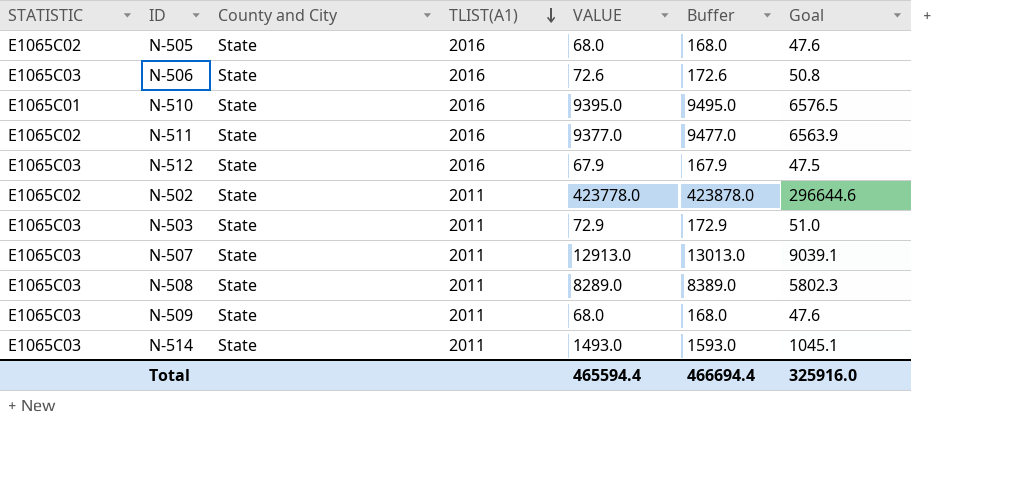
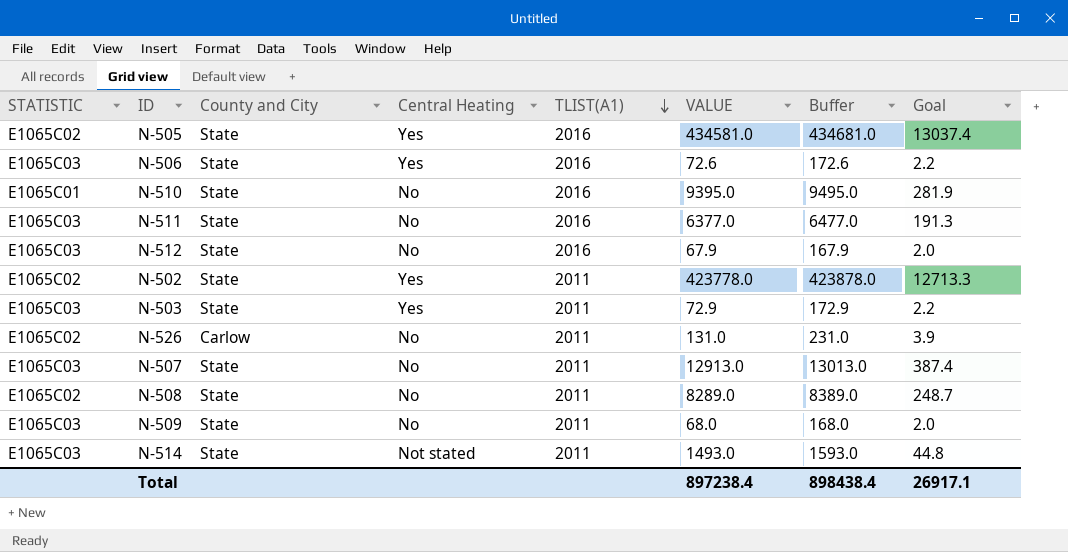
column Central Heating | position: none -> 4
column Goal | formula: [VALUE] * 0.7 -> [VALUE] * 0.03
N-505 | VALUE: 68.0 -> 434581.0
N-505 | Buffer: 168.0 -> 434681.0
N-511 | STATISTIC: E1065C02 -> E1065C03
N-511 | VALUE: 9377.0 -> 6377.0
N-511 | Buffer: 9477.0 -> 6477.0
row N-526: none -> E1065C02 | Carlow | No | 2011 | 131.0 | 231.0 | 3.9
N-508 | STATISTIC: E1065C03 -> E1065C02
Total | VALUE: 465594.4 -> 897238.4
Total | Buffer: 466694.4 -> 898438.4
Total | Goal: 325916.0 -> 26917.1

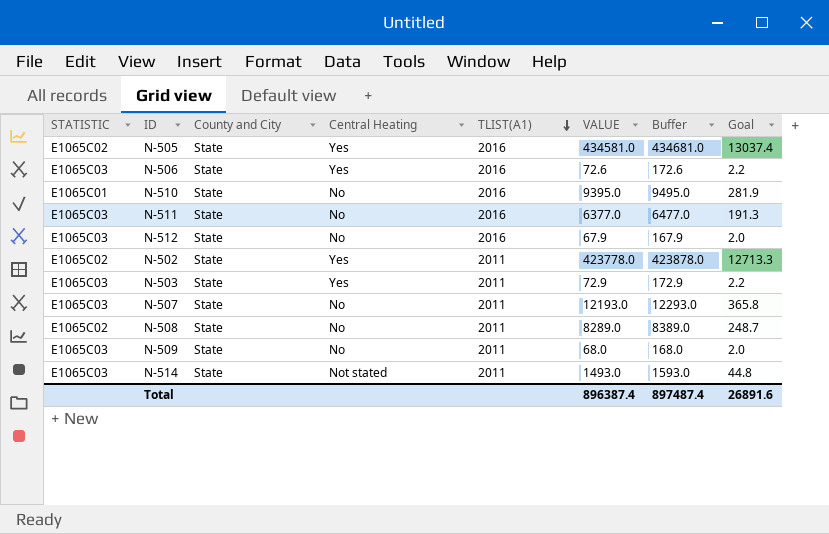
row N-526: E1065C02 | Carlow | No | 2011 | 131.0 | 231.0 | 3.9 -> none
N-507 | VALUE: 12913.0 -> 12193.0
N-507 | Buffer: 13013.0 -> 12293.0
N-507 | Goal: 387.4 -> 365.8
Total | VALUE: 897238.4 -> 896387.4
Total | Buffer: 898438.4 -> 897487.4
Total | Goal: 26917.1 -> 26891.6

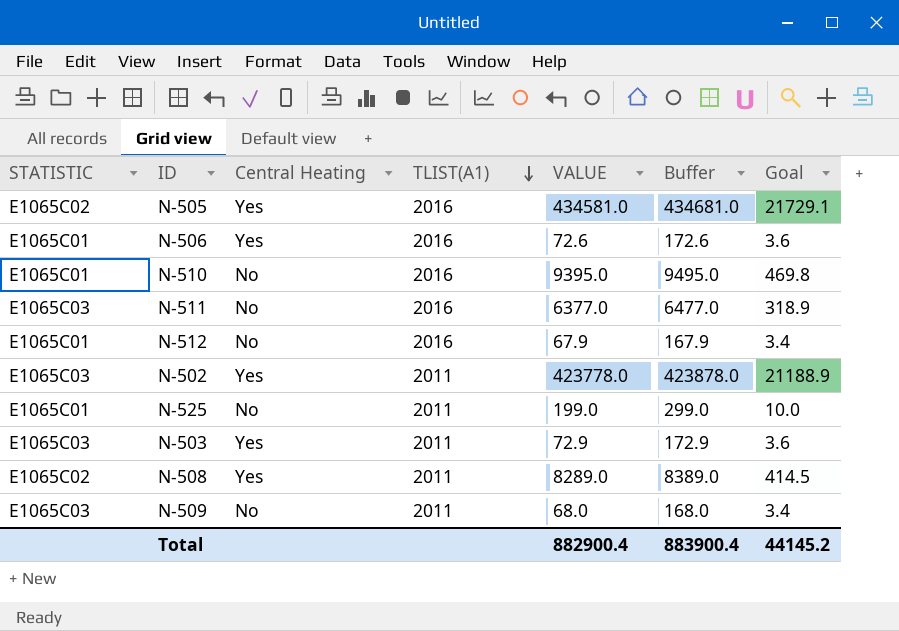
column County and City | position: 3 -> none
column Goal | formula: [VALUE] * 0.03 -> [VALUE] * 0.05
row N-507: E1065C03 | State | No | 2011 | 12193.0 | 12293.0 | 365.8 -> none
row N-514: E1065C03 | State | Not stated | 2011 | 1493.0 | 1593.0 | 44.8 -> none
N-506 | STATISTIC: E1065C03 -> E1065C01
N-512 | STATISTIC: E1065C03 -> E1065C01
N-502 | STATISTIC: E1065C02 -> E1065C03
row N-525: none -> E1065C01 | No | 2011 | 199.0 | 299.0 | 10.0
N-508 | Central Heating: No -> Yes
Total | VALUE: 896387.4 -> 882900.4
Total | Buffer: 897487.4 -> 883900.4
Total | Goal: 26891.6 -> 44145.2

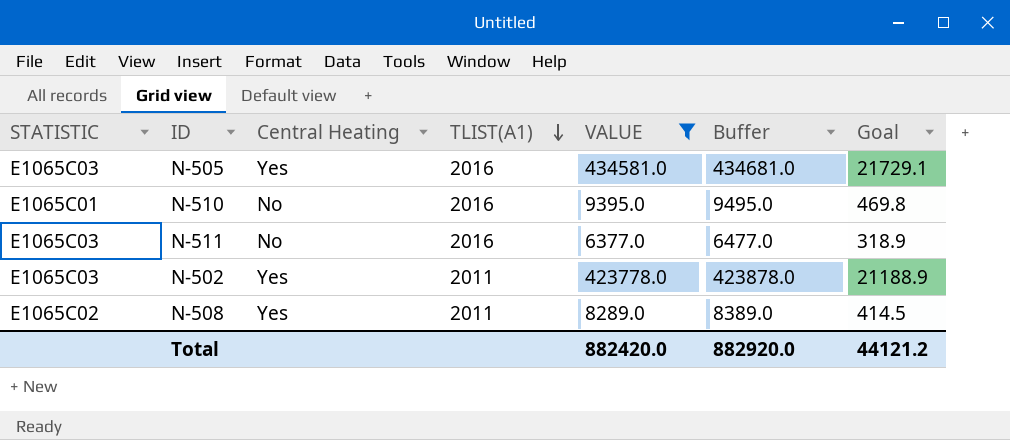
filter: none -> VALUE >= 6377.0
N-505 | STATISTIC: E1065C02 -> E1065C03
Total | VALUE: 882900.4 -> 882420.0
Total | Buffer: 883900.4 -> 882920.0
Total | Goal: 44145.2 -> 44121.2

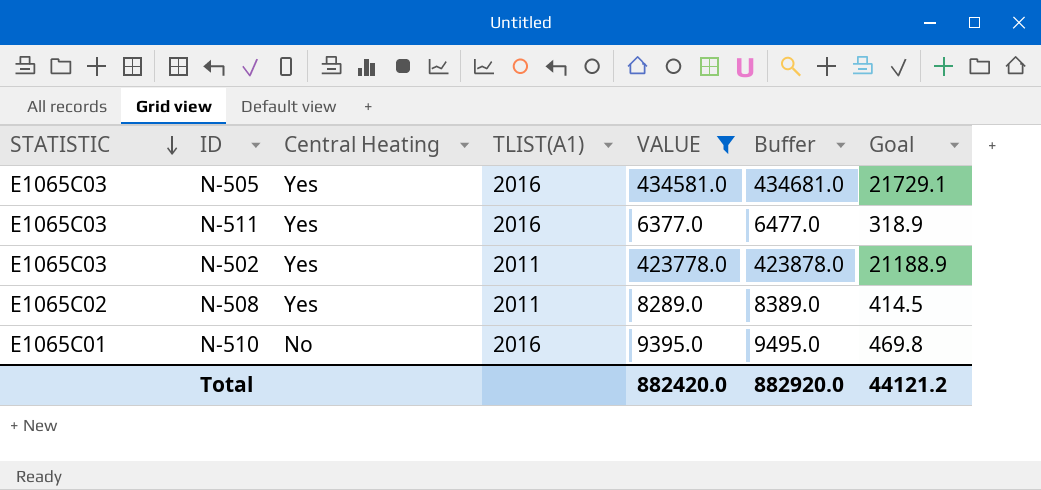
row order: TLIST(A1) descending -> STATISTIC descending
N-511 | Central Heating: No -> Yes

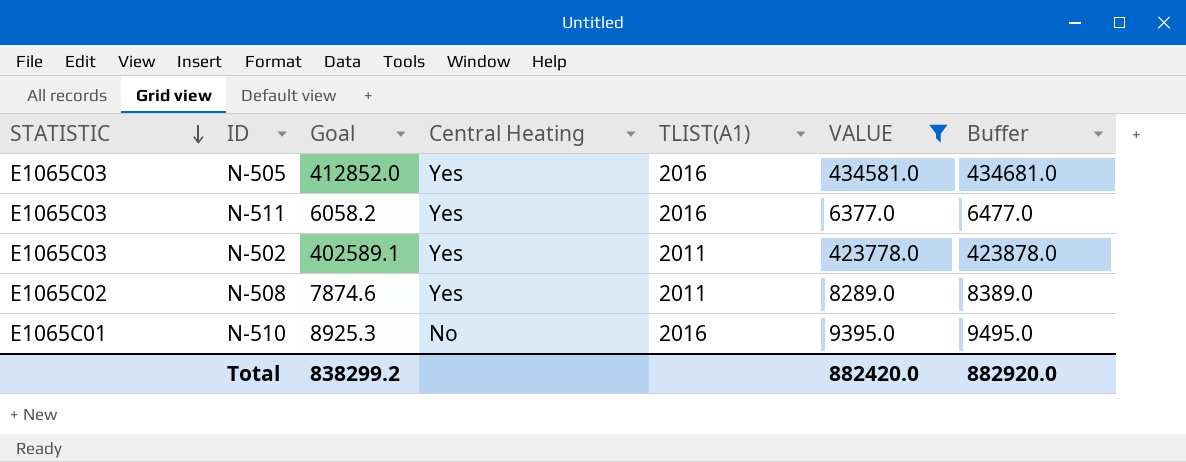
column Goal | formula: [VALUE] * 0.05 -> [VALUE] * 0.95
column Goal | position: 7 -> 3
Total | Goal: 44121.2 -> 838299.2

